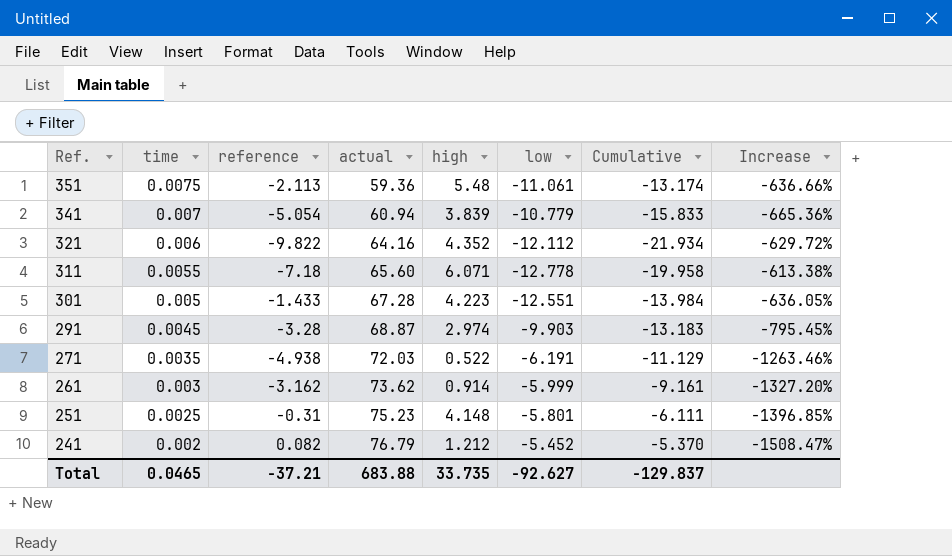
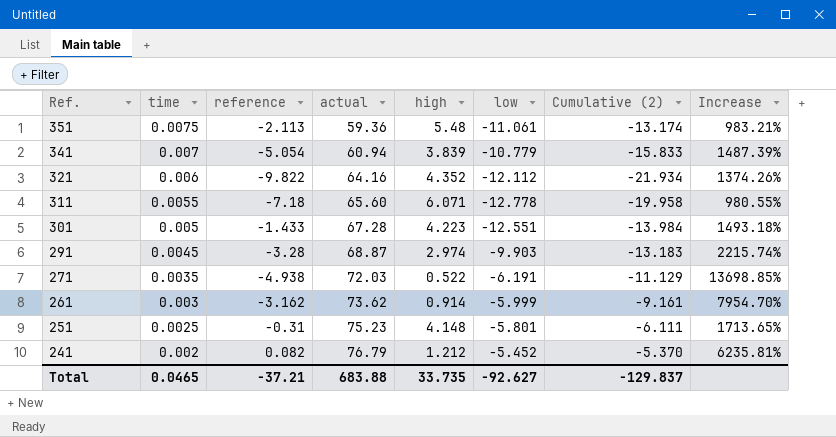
column name: Cumulative -> Cumulative (2)
column Increase | formula: ([actual] - [low]) / [low] -> ([actual] - [high]) / [high]

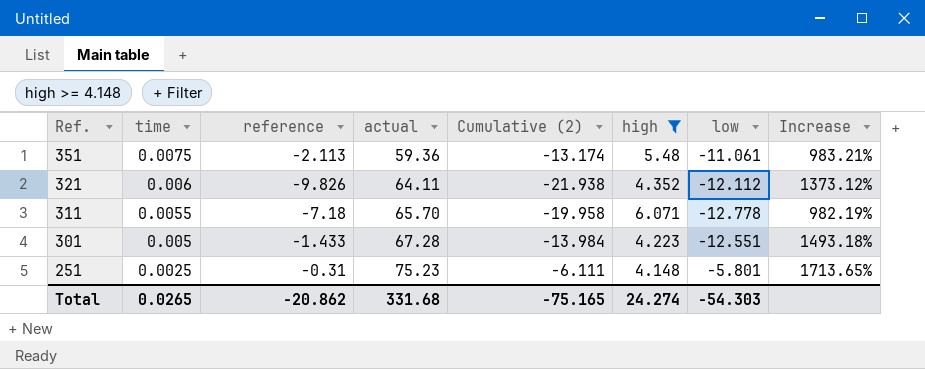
filter: none -> high >= 4.148
column Cumulative (2) | position: 7 -> 5
321 | reference: -9.822 -> -9.826
321 | actual: 64.16 -> 64.11
321 | Cumulative (2): -21.934 -> -21.938
321 | Increase: 1374.26% -> 1373.12%
311 | actual: 65.60 -> 65.70
311 | Increase: 980.55% -> 982.19%
Total | time: 0.0465 -> 0.0265
Total | reference: -37.21 -> -20.862
Total | actual: 683.88 -> 331.68
Total | Cumulative (2): -129.837 -> -75.165
Total | high: 33.735 -> 24.274
Total | low: -92.627 -> -54.303

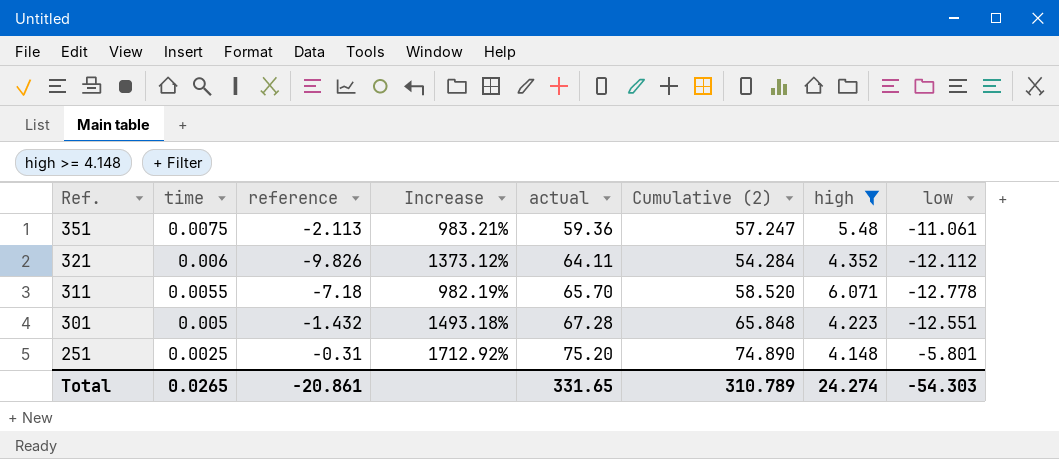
column Increase | position: 8 -> 4
column Cumulative (2) | formula: [reference] + [low] -> [reference] + [actual]
301 | reference: -1.433 -> -1.432
251 | Increase: 1713.65% -> 1712.92%
251 | actual: 75.23 -> 75.20
Total | reference: -20.862 -> -20.861
Total | actual: 331.68 -> 331.65
Total | Cumulative (2): -75.165 -> 310.789

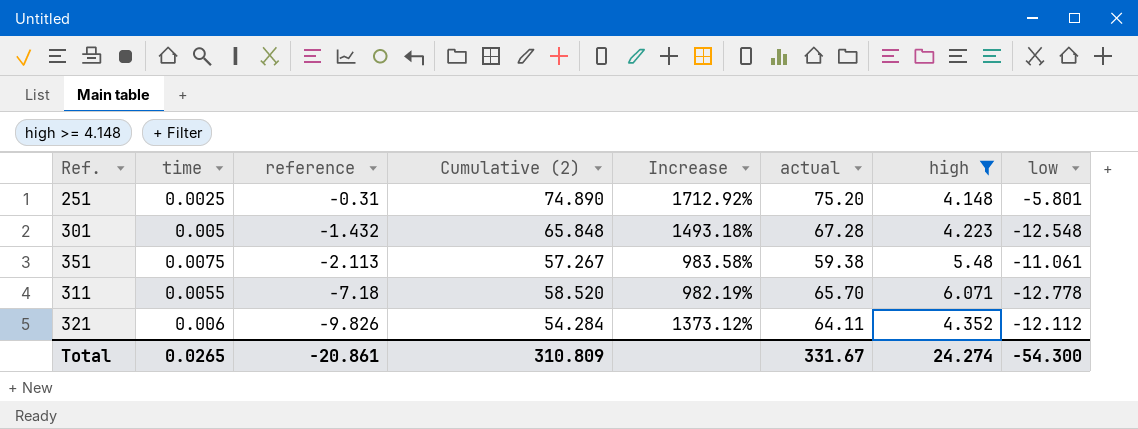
row order: Ref. descending -> reference descending
column Cumulative (2) | position: 6 -> 4
301 | low: -12.551 -> -12.548
351 | Cumulative (2): 57.247 -> 57.267
351 | Increase: 983.21% -> 983.58%
351 | actual: 59.36 -> 59.38
Total | Cumulative (2): 310.789 -> 310.809
Total | actual: 331.65 -> 331.67
Total | low: -54.303 -> -54.300

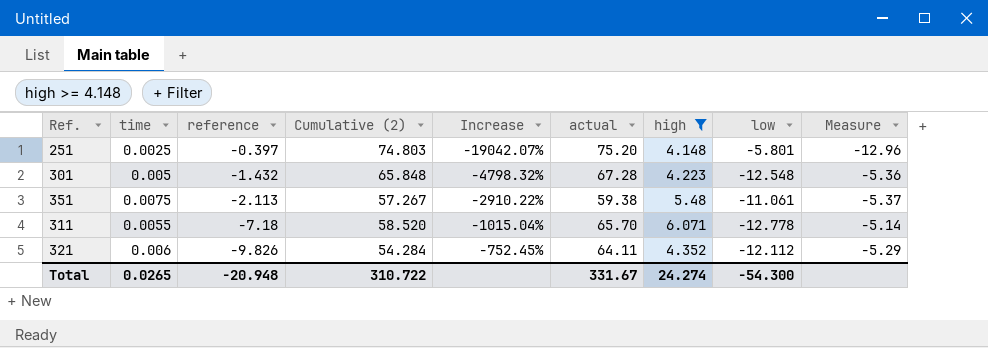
column Increase | formula: ([actual] - [high]) / [high] -> ([actual] - [reference]) / [reference]
column Measure | formula: none -> [actual] / [low]
251 | reference: -0.31 -> -0.397
251 | Cumulative (2): 74.890 -> 74.803
Total | reference: -20.861 -> -20.948
Total | Cumulative (2): 310.809 -> 310.722

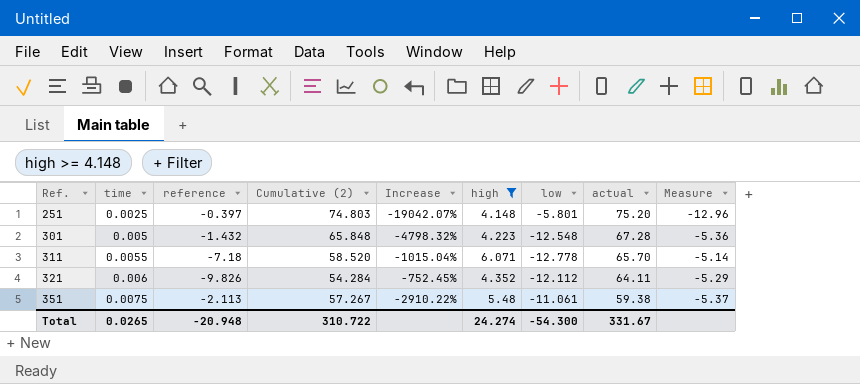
row order: reference descending -> Ref. ascending
column actual | position: 6 -> 8

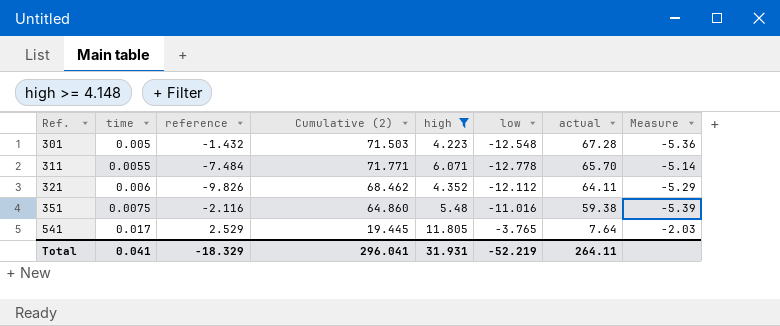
column Increase | formula: ([actual] - [reference]) / [reference] -> none
column Cumulative (2) | formula: [reference] + [actual] -> [high] + [actual]
row 251: 0.0025 | -0.397 | 74.803 | -19042.07% | 4.148 | -5.801 | 75.20 | -12.96 -> none
311 | reference: -7.18 -> -7.484
351 | reference: -2.113 -> -2.116
351 | low: -11.061 -> -11.016
351 | Measure: -5.37 -> -5.39
row 541: none -> 0.017 | 2.529 | 19.445 | 11.805 | -3.765 | 7.64 | -2.03
Total | time: 0.0265 -> 0.041
Total | reference: -20.948 -> -18.329
Total | Cumulative (2): 310.722 -> 296.041
Total | high: 24.274 -> 31.931
Total | low: -54.300 -> -52.219
Total | actual: 331.67 -> 264.11

